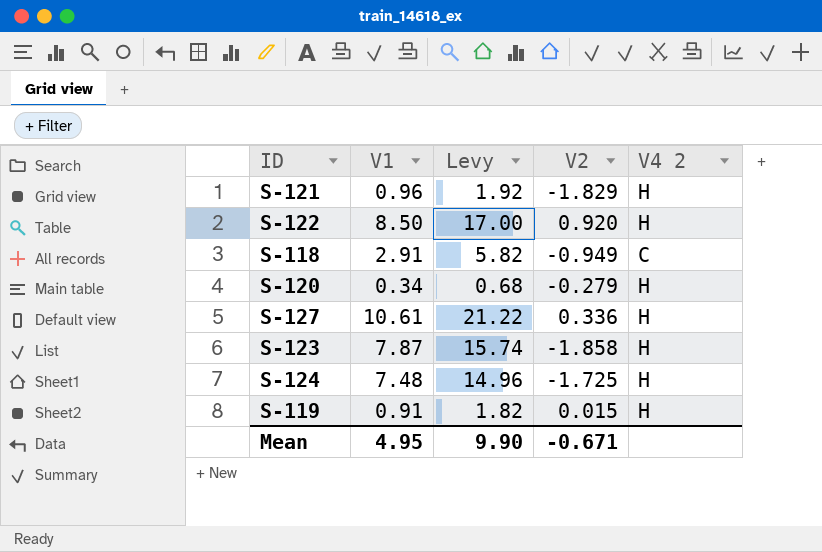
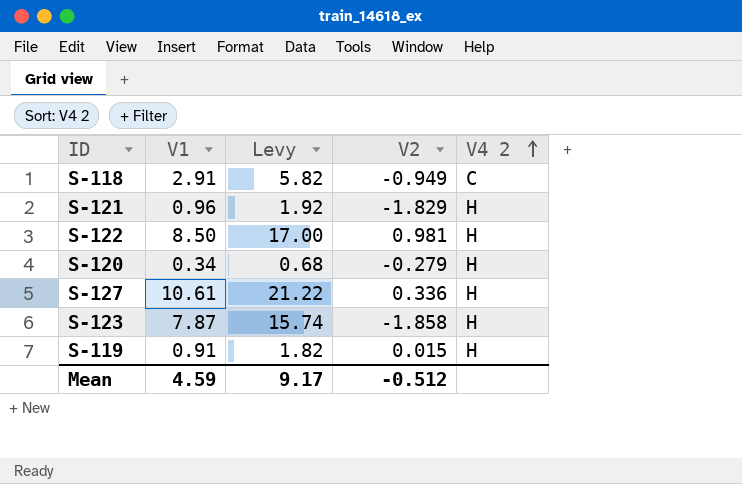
row order: none -> V4 2 ascending
row S-124: 7.48 | 14.96 | -1.725 | H -> none
S-122 | V2: 0.920 -> 0.981
Mean | V1: 4.95 -> 4.59
Mean | Levy: 9.90 -> 9.17
Mean | V2: -0.671 -> -0.512

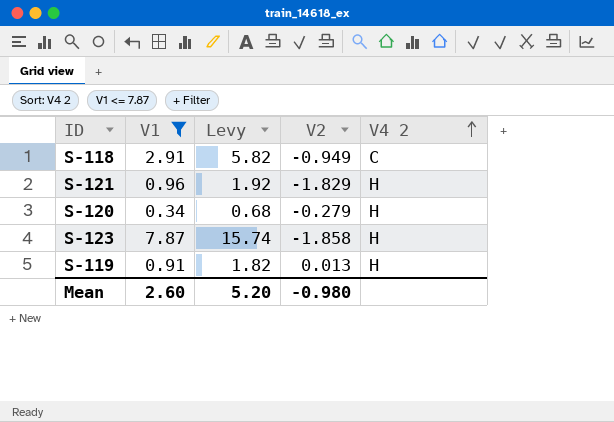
filter: none -> V1 <= 7.87
S-119 | V2: 0.015 -> 0.013
Mean | V1: 4.59 -> 2.60
Mean | Levy: 9.17 -> 5.20
Mean | V2: -0.512 -> -0.980

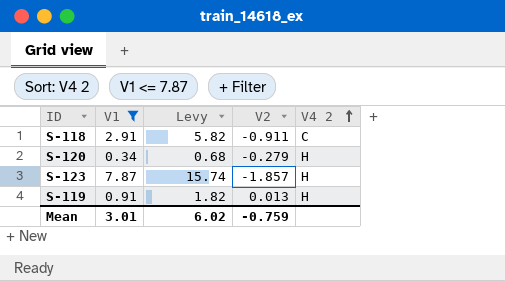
row S-121: 0.96 | 1.92 | -1.829 | H -> none
S-118 | V2: -0.949 -> -0.911
S-123 | V2: -1.858 -> -1.857
Mean | V1: 2.60 -> 3.01
Mean | Levy: 5.20 -> 6.02
Mean | V2: -0.980 -> -0.759

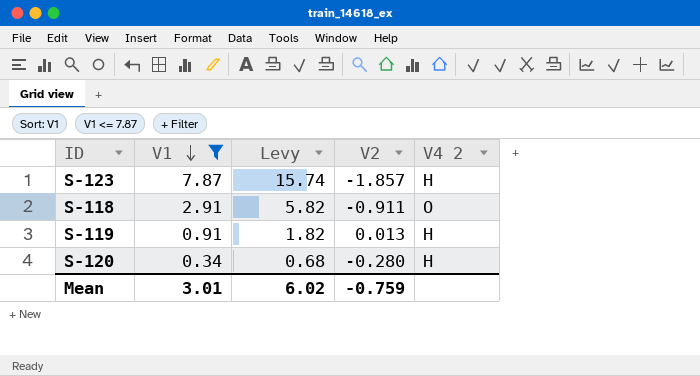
row order: V4 2 ascending -> V1 descending
S-118 | V4 2: C -> O
S-120 | V2: -0.279 -> -0.280

